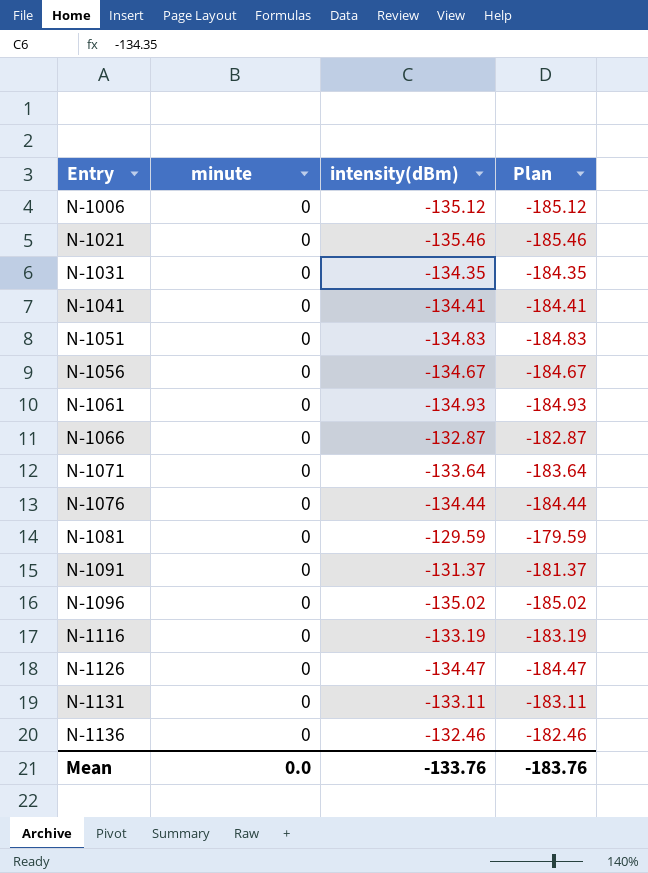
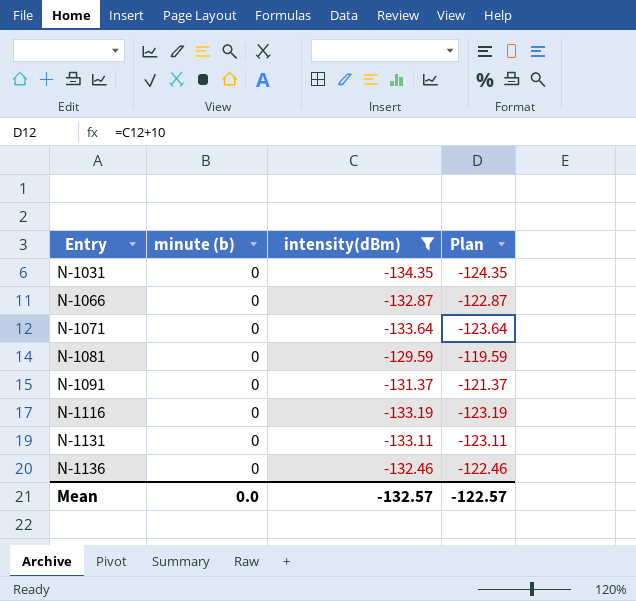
filter: none -> intensity(dBm) >= -134.35
column name: minute -> minute (b)
column Plan | formula: [intensity(dBm)] - 50 -> [intensity(dBm)] + 10
Mean | intensity(dBm): -133.76 -> -132.57
Mean | Plan: -183.76 -> -122.57

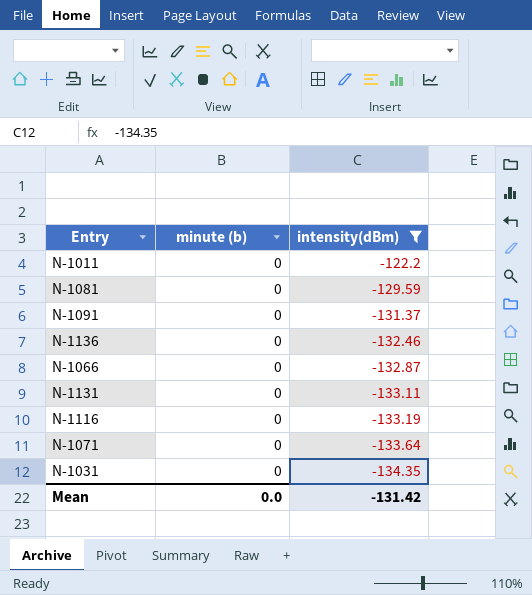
row order: Entry ascending -> intensity(dBm) descending
column Plan | formula: [intensity(dBm)] + 10 -> none
row N-1011: none -> 0 | -122.2
Mean | intensity(dBm): -132.57 -> -131.42

